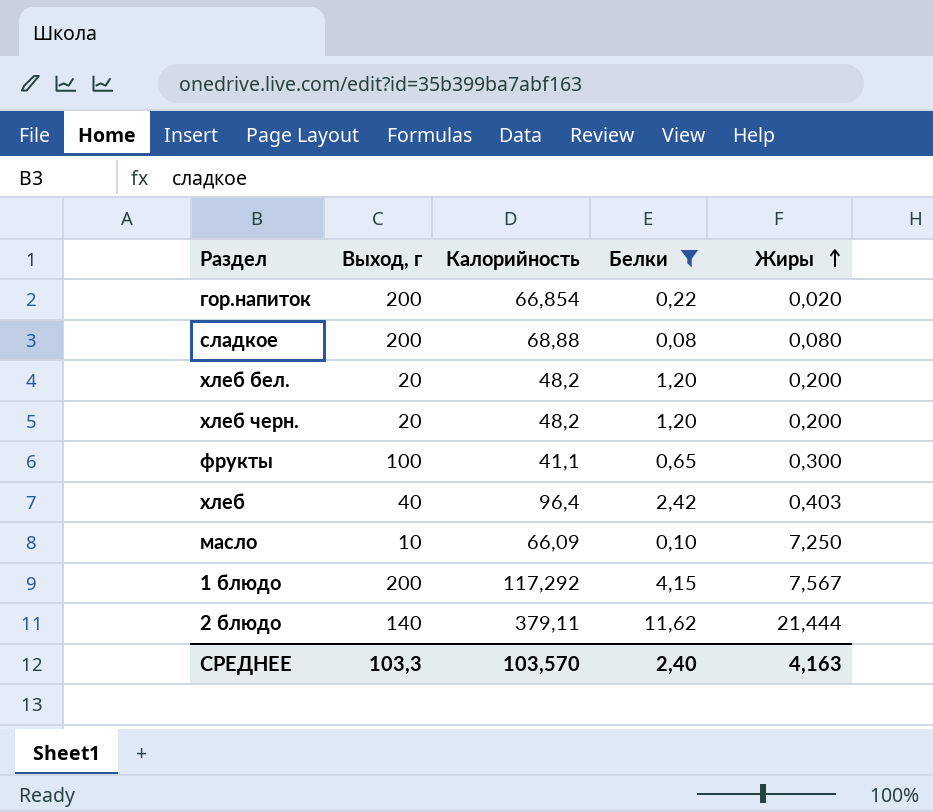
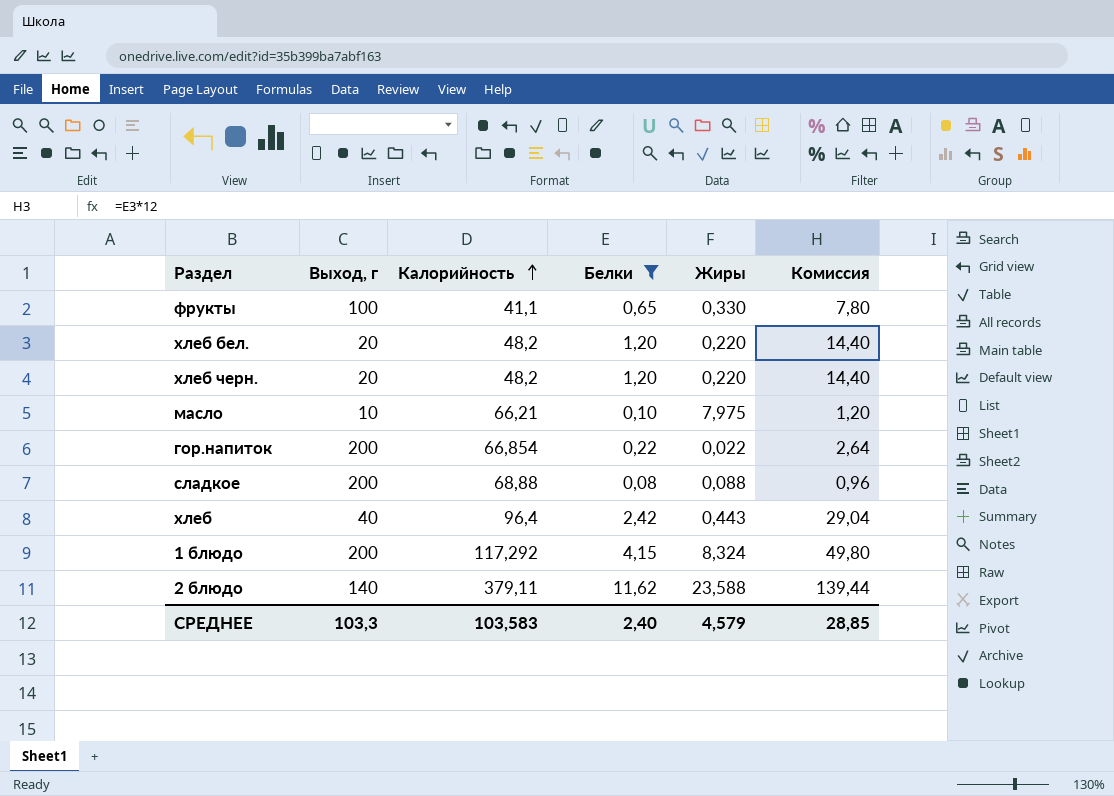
row order: Жиры ascending -> Калорийность ascending
column Комиссия | formula: none -> [Белки] * 12
фрукты | Жиры: 0,300 -> 0,330
хлеб бел. | Жиры: 0,200 -> 0,220
хлеб черн. | Жиры: 0,200 -> 0,220
масло | Калорийность: 66,09 -> 66,21
масло | Жиры: 7,250 -> 7,975
гор.напиток | Жиры: 0,020 -> 0,022
сладкое | Жиры: 0,080 -> 0,088
хлеб | Жиры: 0,403 -> 0,443
1 блюдо | Жиры: 7,567 -> 8,324
2 блюдо | Жиры: 21,444 -> 23,588
СРЕДНЕЕ | Калорийность: 103,570 -> 103,583
СРЕДНЕЕ | Жиры: 4,163 -> 4,579

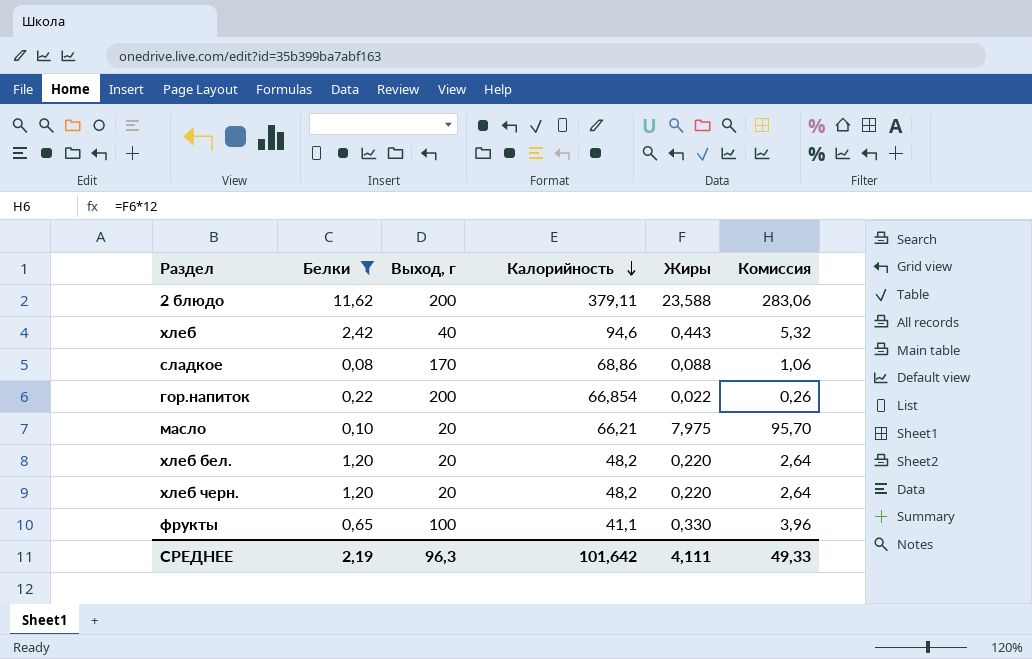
row order: Калорийность ascending -> Калорийность descending
column Белки | position: 4 -> 2
column Комиссия | formula: [Белки] * 12 -> [Жиры] * 12
row 1 блюдо: 200 | 117,292 | 4,15 | 8,324 | 49,80 -> none
2 блюдо | Выход, г: 140 -> 200
хлеб | Калорийность: 96,4 -> 94,6
сладкое | Выход, г: 200 -> 170
сладкое | Калорийность: 68,88 -> 68,86
масло | Выход, г: 10 -> 20
СРЕДНЕЕ | Белки: 2,40 -> 2,19
СРЕДНЕЕ | Выход, г: 103,3 -> 96,3
СРЕДНЕЕ | Калорийность: 103,583 -> 101,642
СРЕДНЕЕ | Жиры: 4,579 -> 4,111
СРЕДНЕЕ | Комиссия: 28,85 -> 49,33

